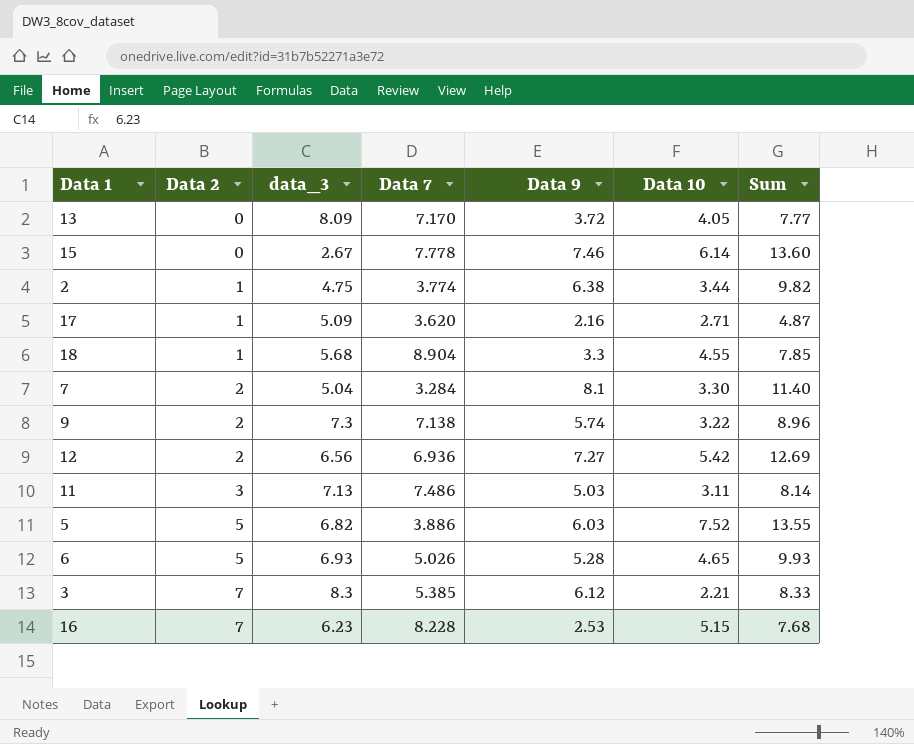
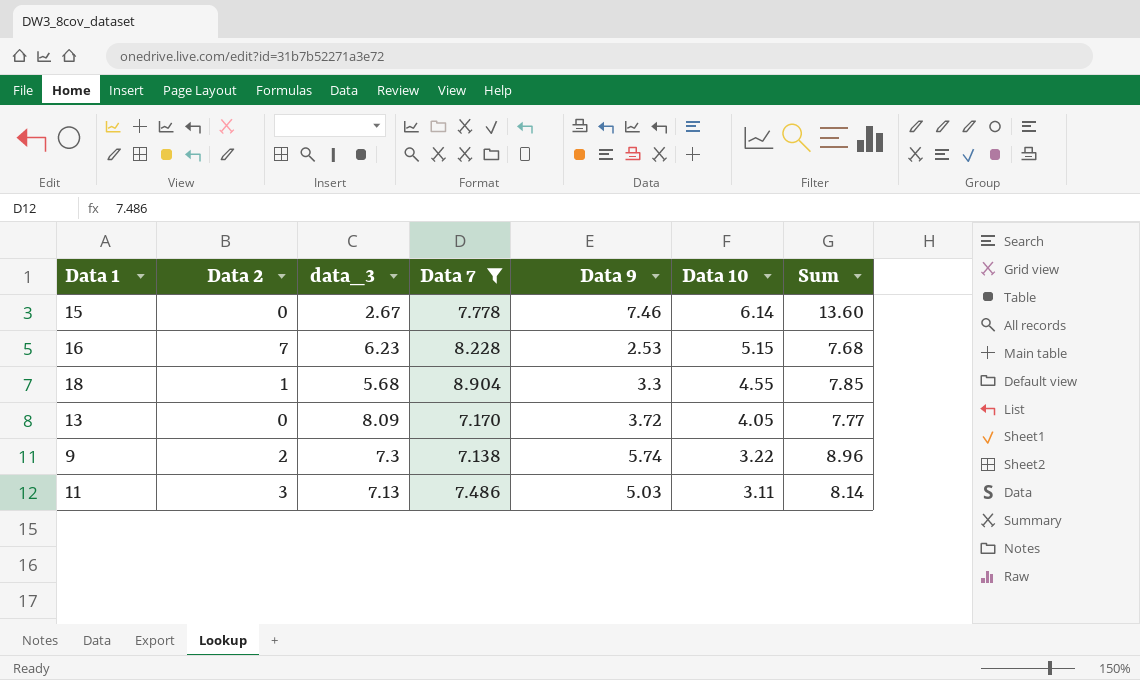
filter: none -> Data 7 >= 7.138
row order: Data 2 ascending -> Data 10 descending

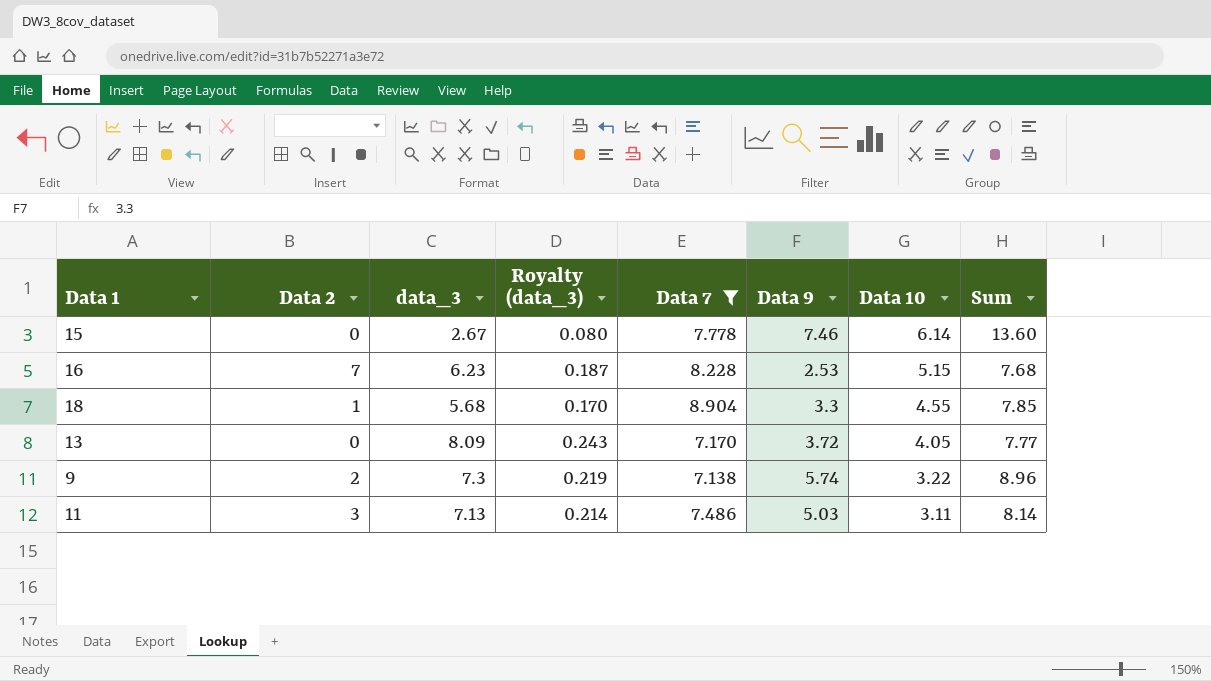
column Royalty (data_3) | formula: none -> [data_3] * 0.03

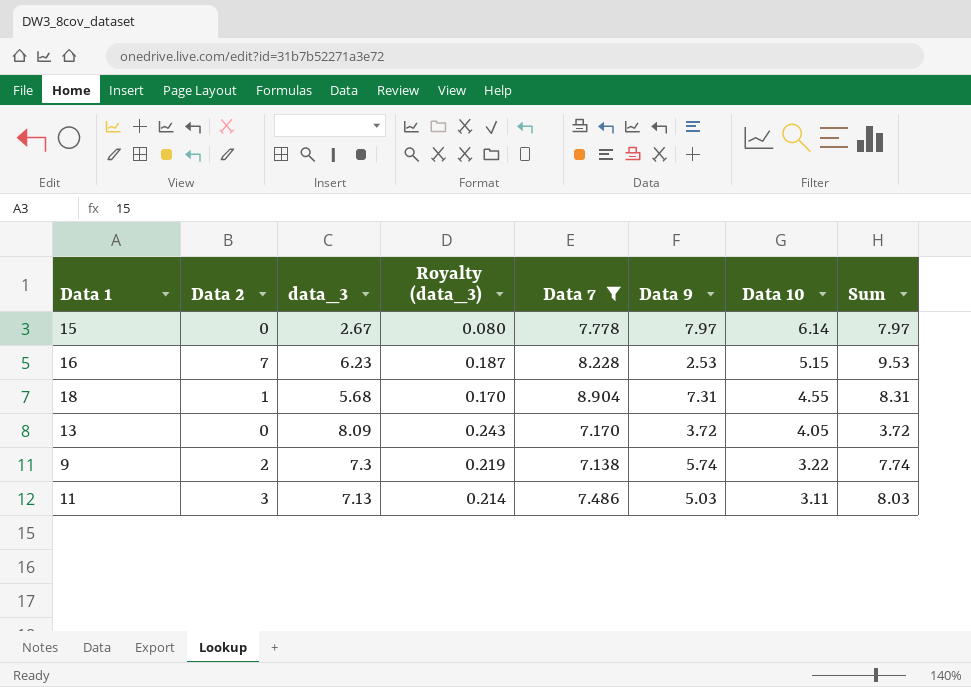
column Sum | formula: [Data 9] + [Data 10] -> [Data 2] + [Data 9]
15 | Data 9: 7.46 -> 7.97
18 | Data 9: 3.3 -> 7.31

